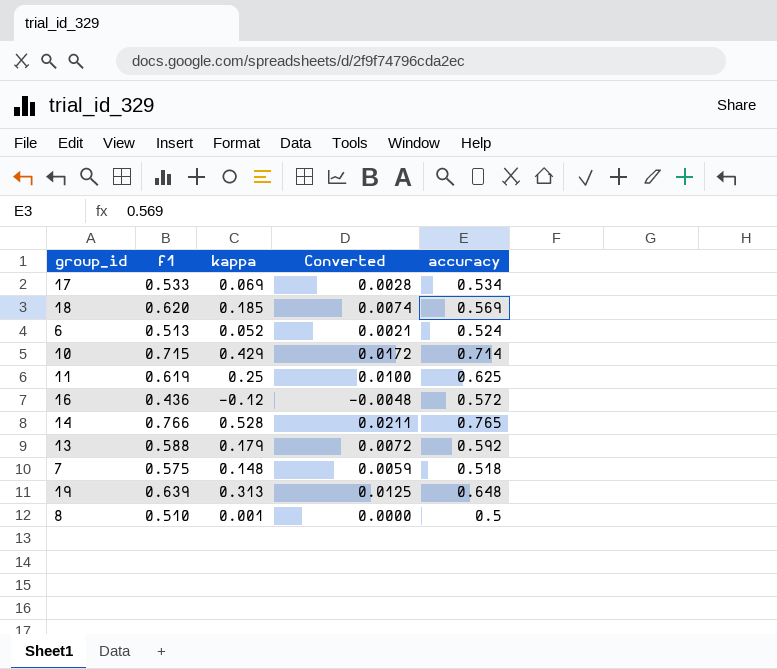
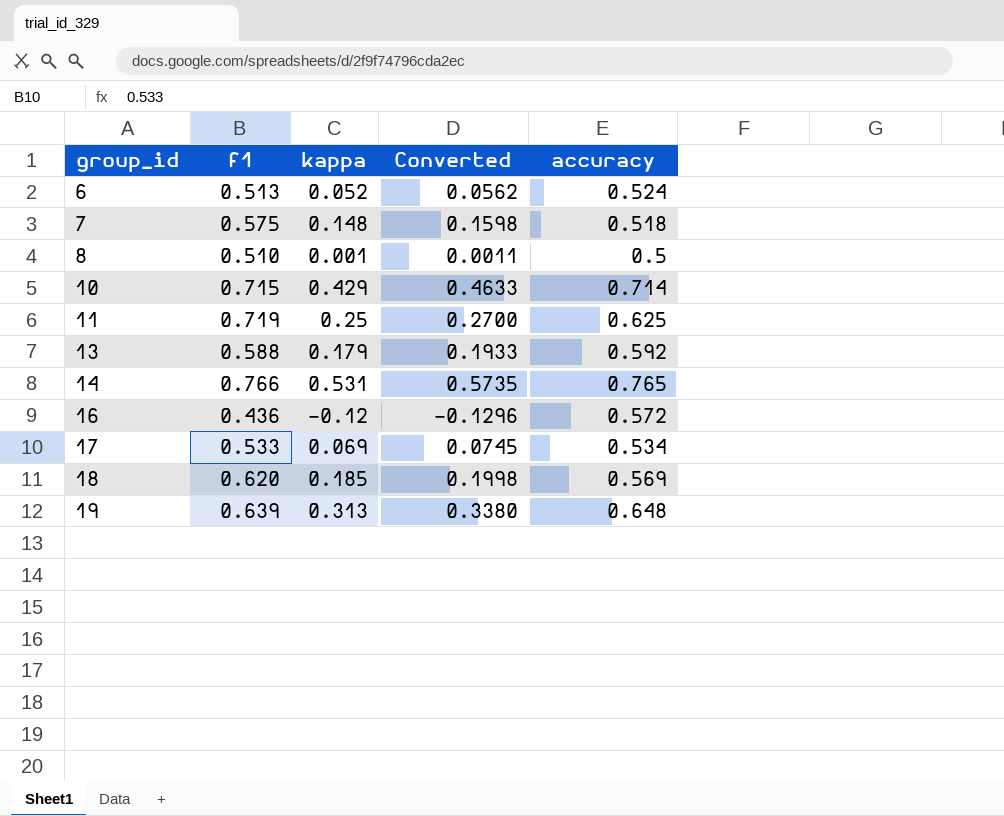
row order: none -> group_id ascending
column Converted | formula: [kappa] * 0.04 -> [kappa] * 1.08
11 | f1: 0.619 -> 0.719
14 | kappa: 0.528 -> 0.531

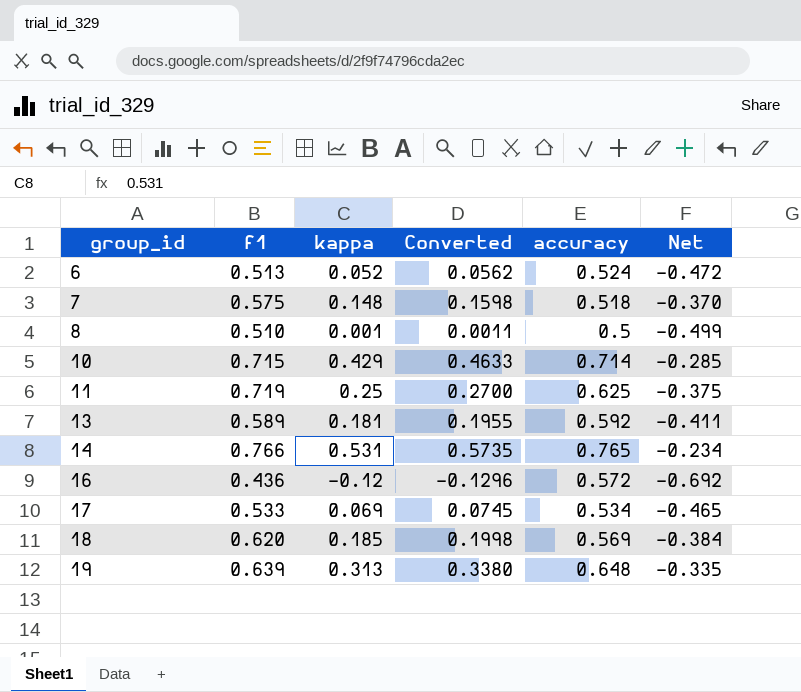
column Net | formula: none -> [kappa] - [accuracy]
13 | f1: 0.588 -> 0.589
13 | kappa: 0.179 -> 0.181
13 | Converted: 0.1933 -> 0.1955

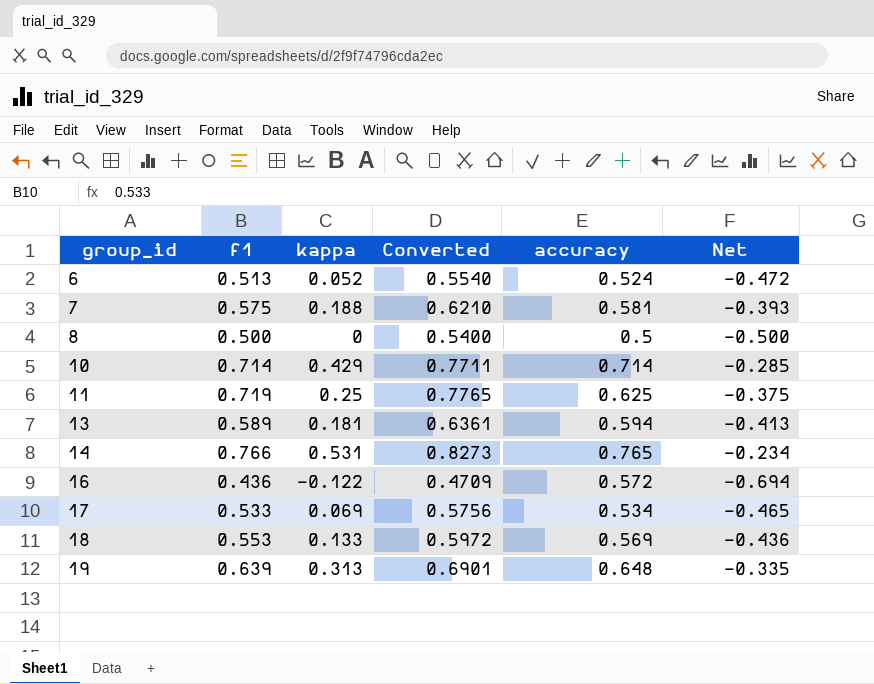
column Converted | formula: [kappa] * 1.08 -> [f1] * 1.08
7 | kappa: 0.148 -> 0.188
7 | accuracy: 0.518 -> 0.581
7 | Net: -0.370 -> -0.393
8 | f1: 0.510 -> 0.500
8 | kappa: 0.001 -> 0
8 | Net: -0.499 -> -0.500
10 | f1: 0.715 -> 0.714
13 | accuracy: 0.592 -> 0.594
13 | Net: -0.411 -> -0.413
16 | kappa: -0.12 -> -0.122
16 | Net: -0.692 -> -0.694
18 | f1: 0.620 -> 0.553
18 | kappa: 0.185 -> 0.133
18 | Net: -0.384 -> -0.436

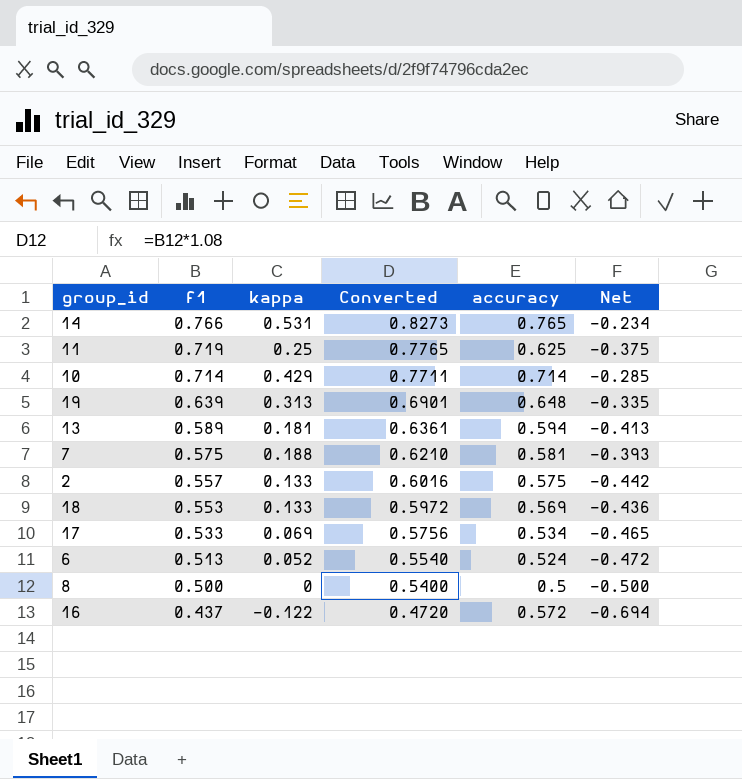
row order: group_id ascending -> f1 descending
row 2: none -> 0.557 | 0.133 | 0.6016 | 0.575 | -0.442
16 | f1: 0.436 -> 0.437
16 | Converted: 0.4709 -> 0.4720

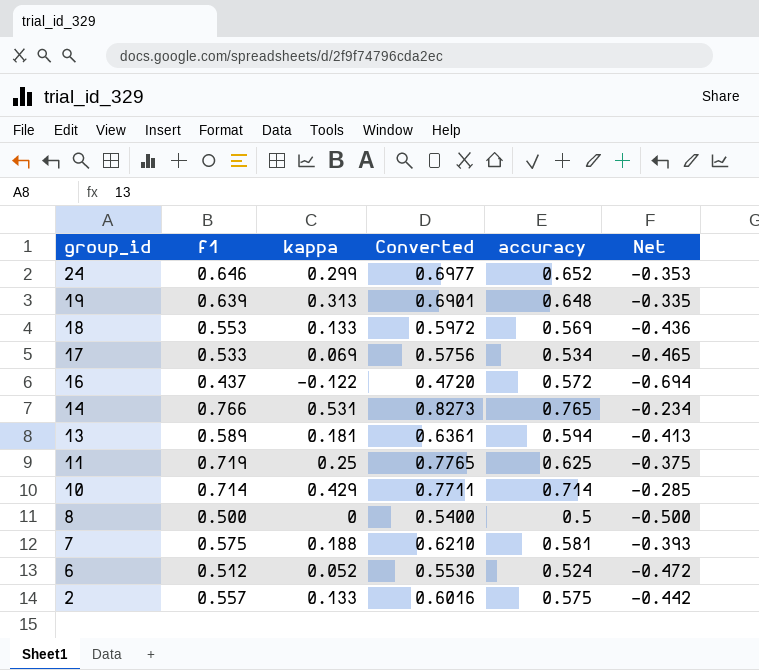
row order: f1 descending -> group_id descending
row 24: none -> 0.646 | 0.299 | 0.6977 | 0.652 | -0.353
6 | f1: 0.513 -> 0.512
6 | Converted: 0.5540 -> 0.5530

